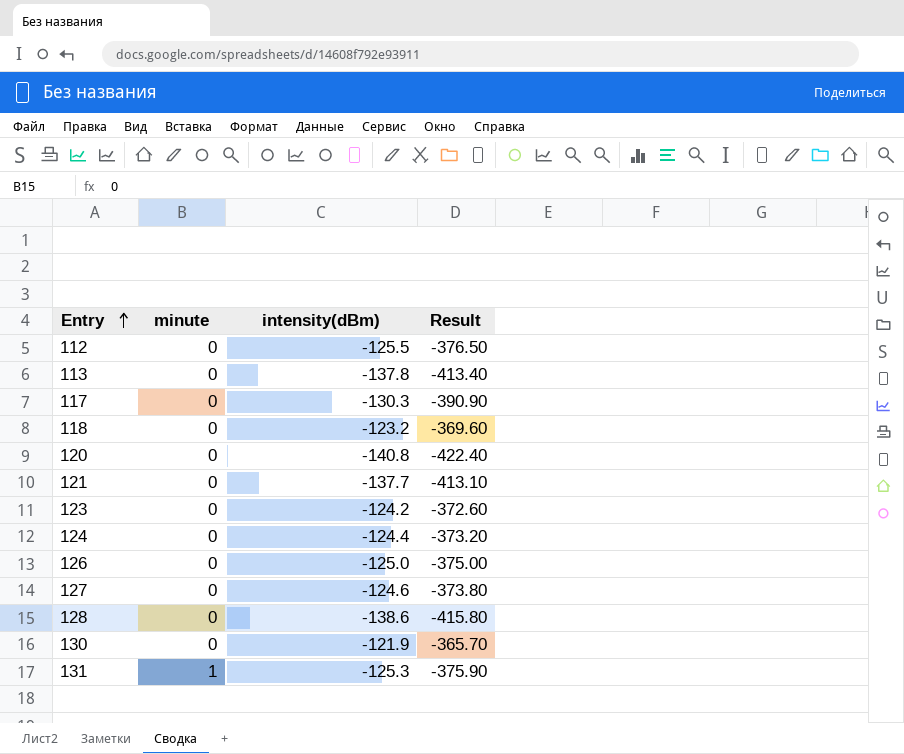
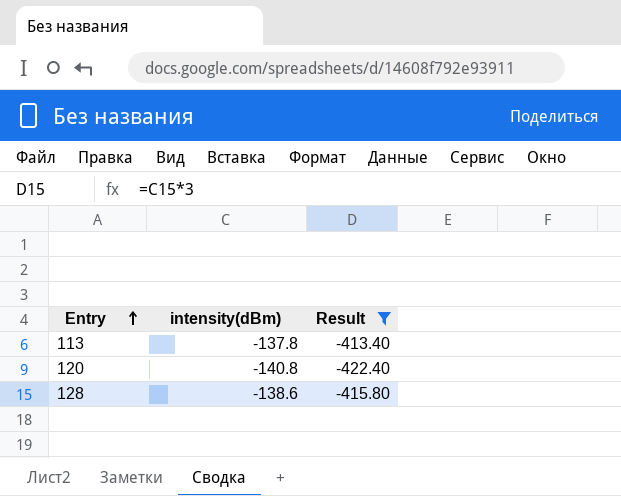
filter: none -> Result <= -413.40
column minute | position: 2 -> none

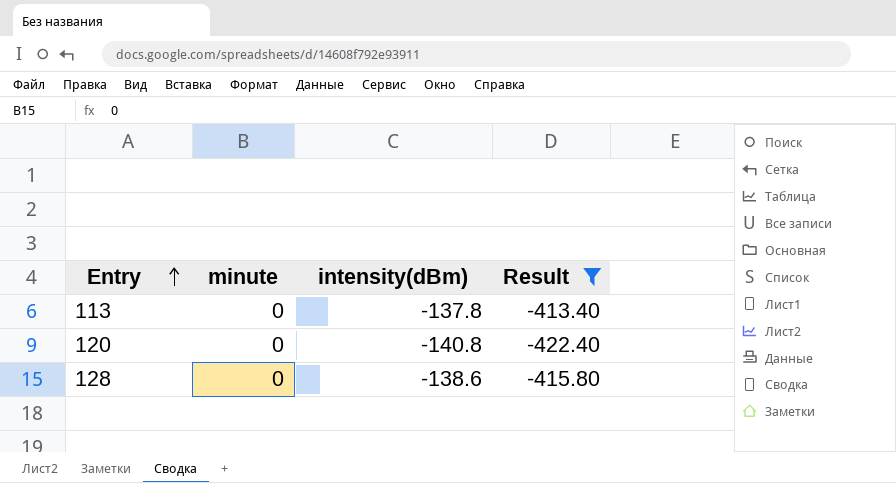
column minute | position: none -> 2

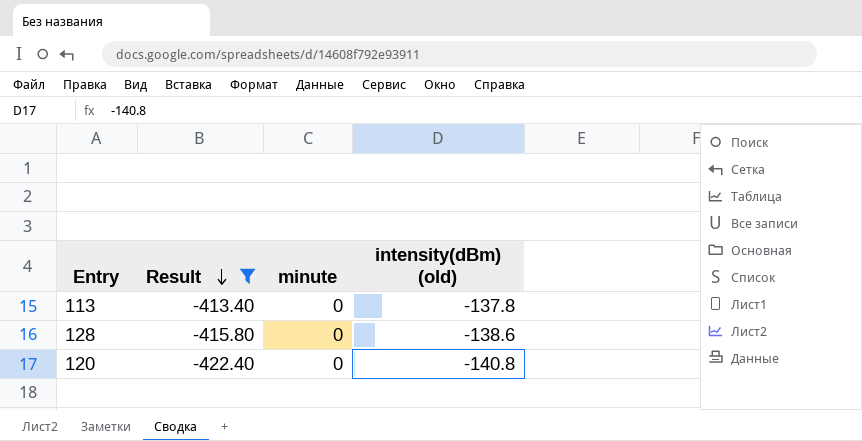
row order: Entry ascending -> Result descending
column Result | position: 4 -> 2
column name: intensity(dBm) -> intensity(dBm) (old)

